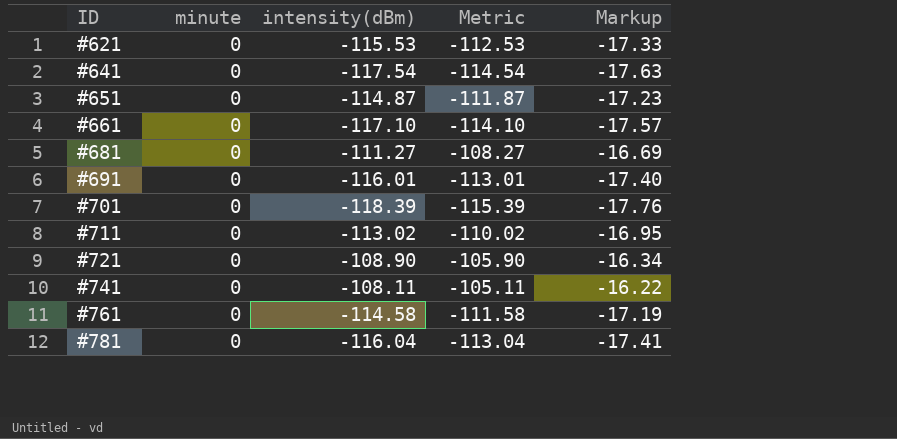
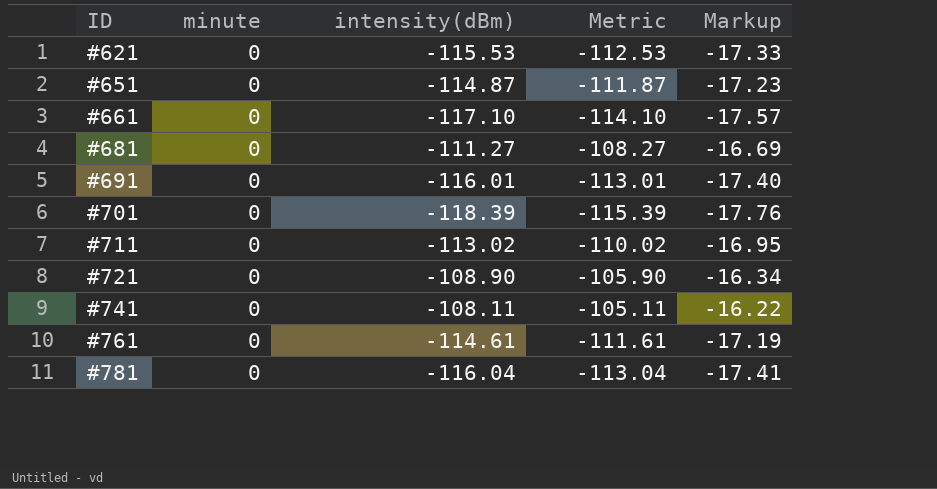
row #641: 0 | -117.54 | -114.54 | -17.63 -> none
#761 | intensity(dBm): -114.58 -> -114.61
#761 | Metric: -111.58 -> -111.61

